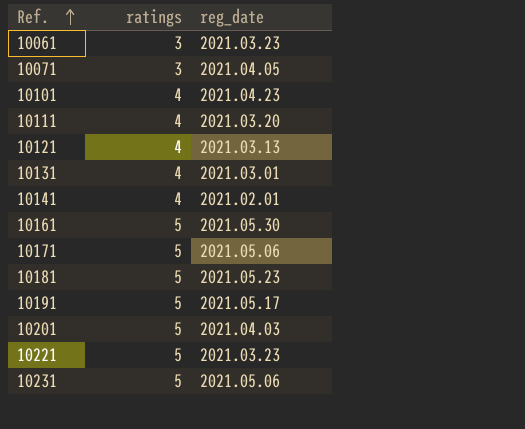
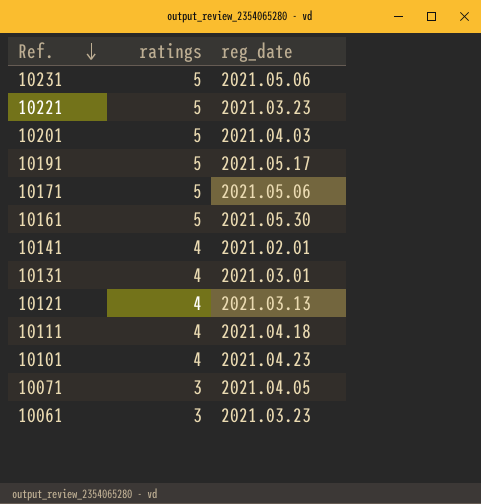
row order: Ref. ascending -> Ref. descending
row 10181: 5 | 2021.05.23 -> none
10111 | reg_date: 2021.03.20 -> 2021.04.18

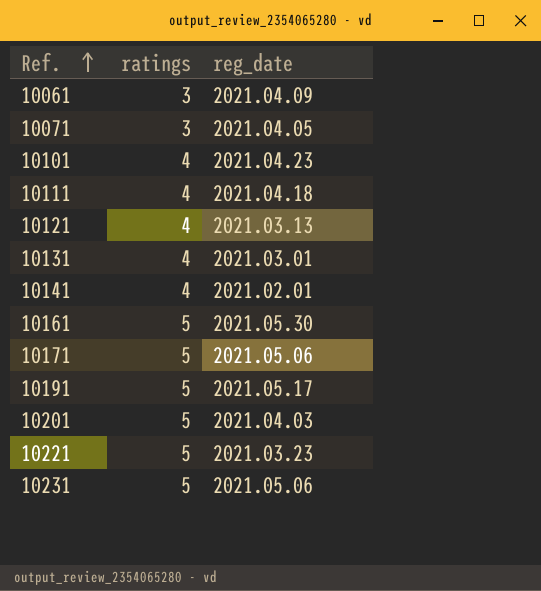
row order: Ref. descending -> Ref. ascending
10061 | reg_date: 2021.03.23 -> 2021.04.09

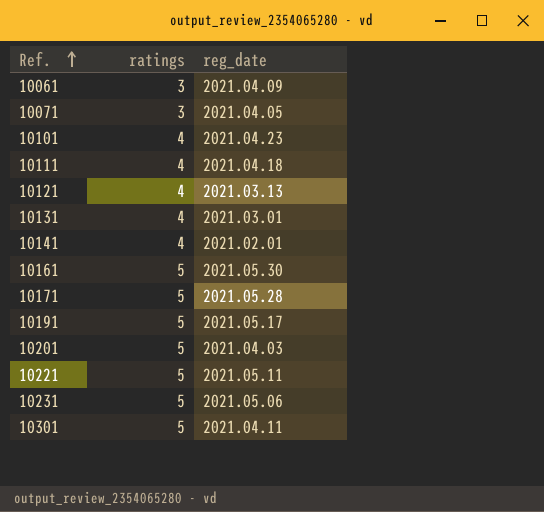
10171 | reg_date: 2021.05.06 -> 2021.05.28
10221 | reg_date: 2021.03.23 -> 2021.05.11
row 10301: none -> 5 | 2021.04.11

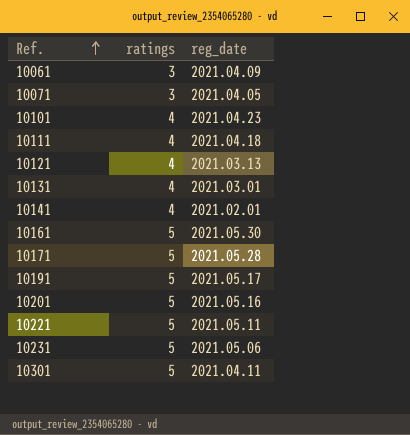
10201 | reg_date: 2021.04.03 -> 2021.05.16

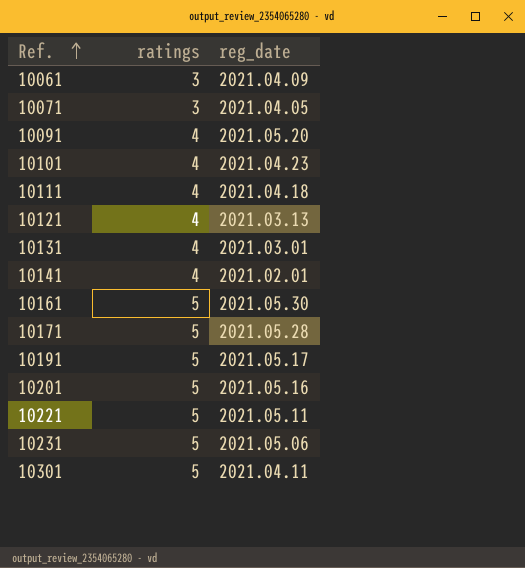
row 10091: none -> 4 | 2021.05.20

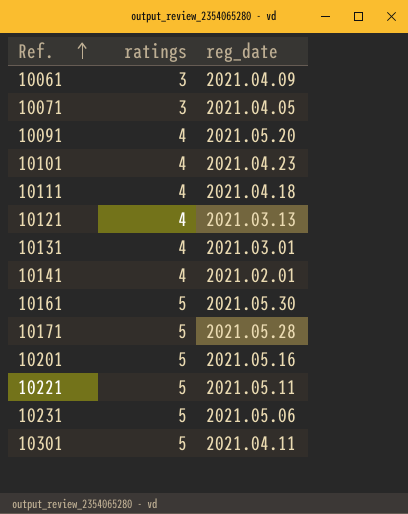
row 10191: 5 | 2021.05.17 -> none

